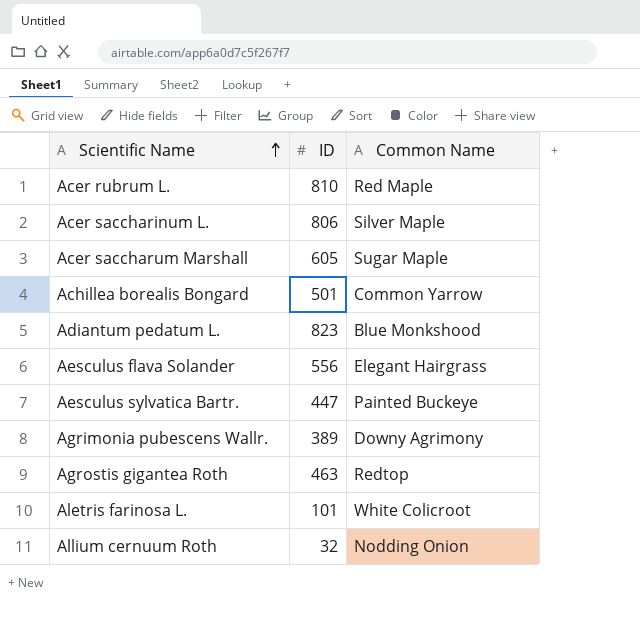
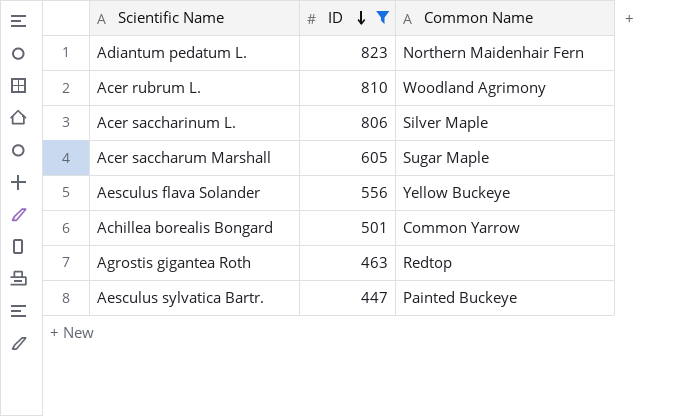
filter: none -> ID >= 447
row order: Scientific Name ascending -> ID descending
Adiantum pedatum L. | Common Name: Blue Monkshood -> Northern Maidenhair Fern
Acer rubrum L. | Common Name: Red Maple -> Woodland Agrimony
Aesculus flava Solander | Common Name: Elegant Hairgrass -> Yellow Buckeye

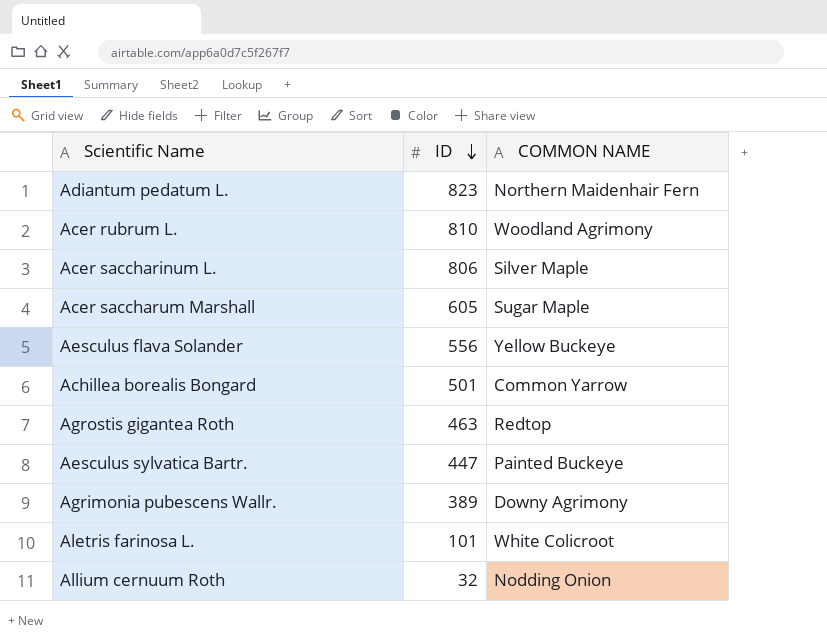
filter: ID >= 447 -> none
column name: Common Name -> COMMON NAME

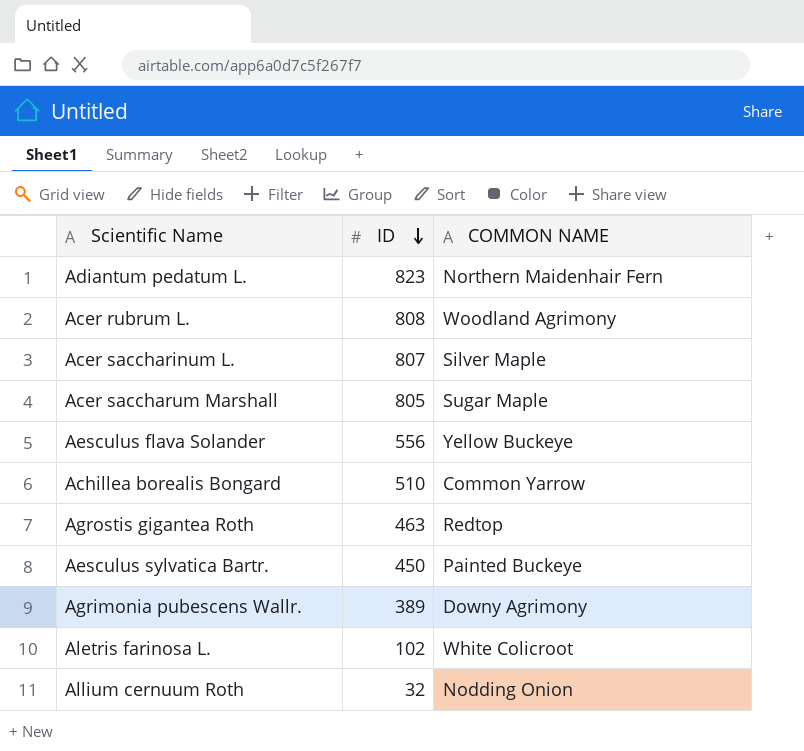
Acer rubrum L. | ID: 810 -> 808
Acer saccharinum L. | ID: 806 -> 807
Acer saccharum Marshall | ID: 605 -> 805
Achillea borealis Bongard | ID: 501 -> 510
Aesculus sylvatica Bartr. | ID: 447 -> 450
Aletris farinosa L. | ID: 101 -> 102

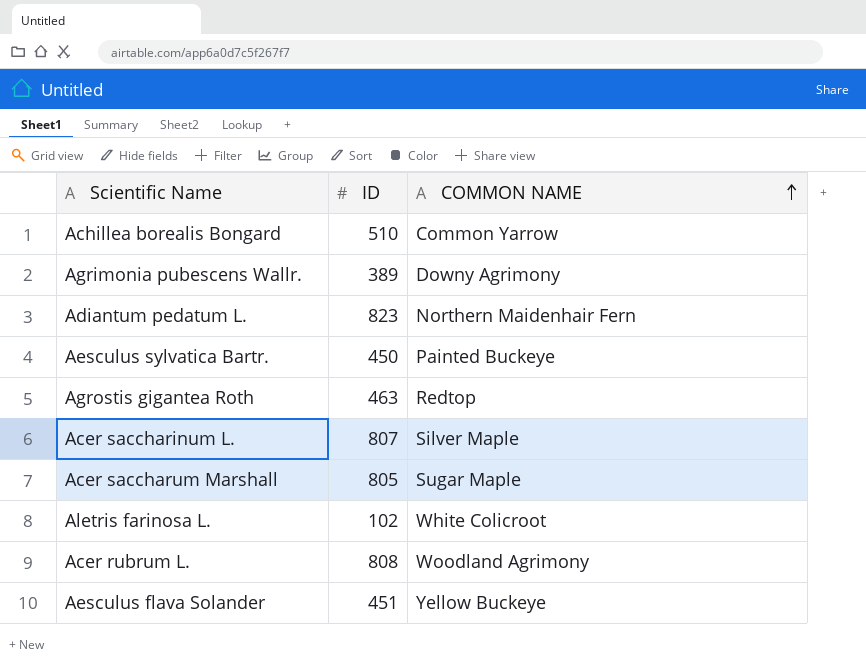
row order: ID descending -> COMMON NAME ascending
row Allium cernuum Roth: 32 | Nodding Onion -> none
Aesculus flava Solander | ID: 556 -> 451

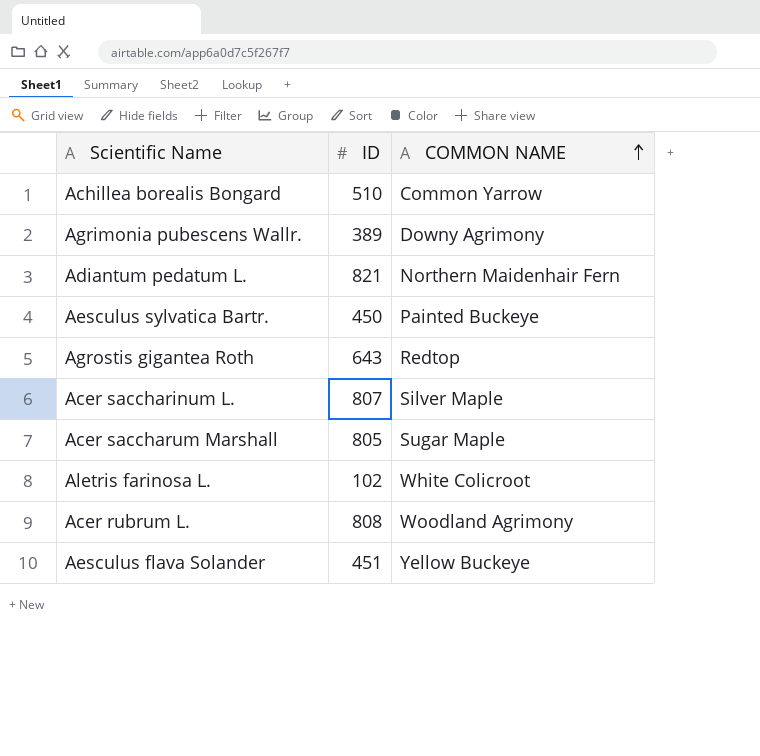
Adiantum pedatum L. | ID: 823 -> 821
Agrostis gigantea Roth | ID: 463 -> 643

